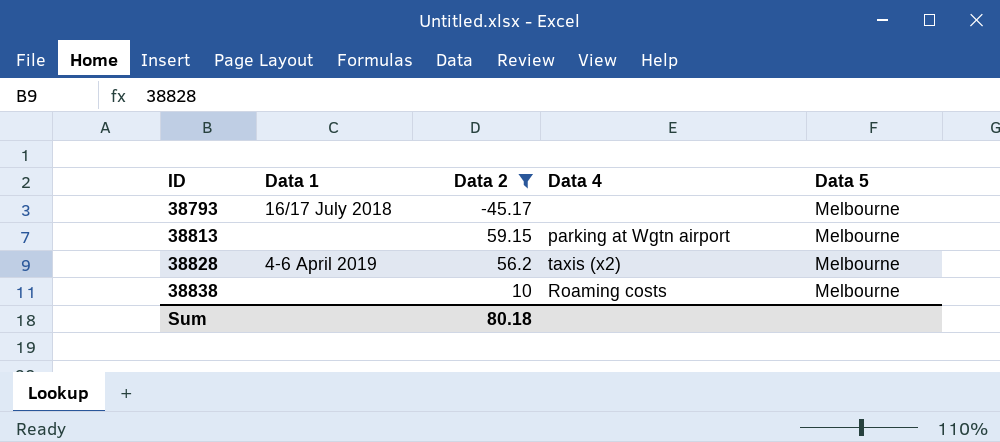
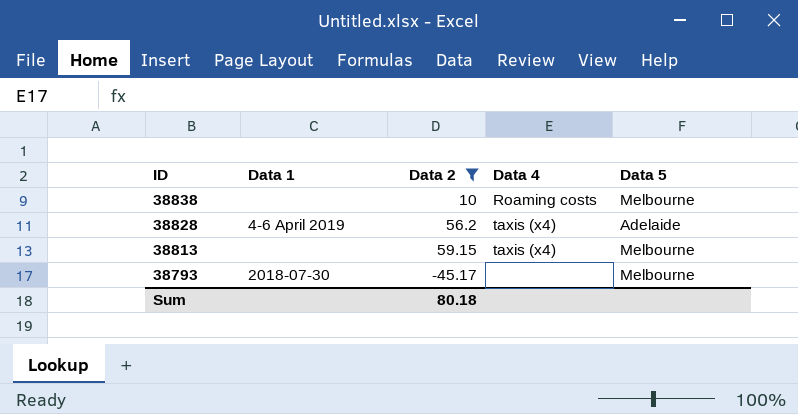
row order: ID ascending -> ID descending
38828 | Data 4: taxis (x2) -> taxis (x4)
38828 | Data 5: Melbourne -> Adelaide
38813 | Data 4: parking at Wgtn airport -> taxis (x4)
38793 | Data 1: 16/17 July 2018 -> 2018-07-30

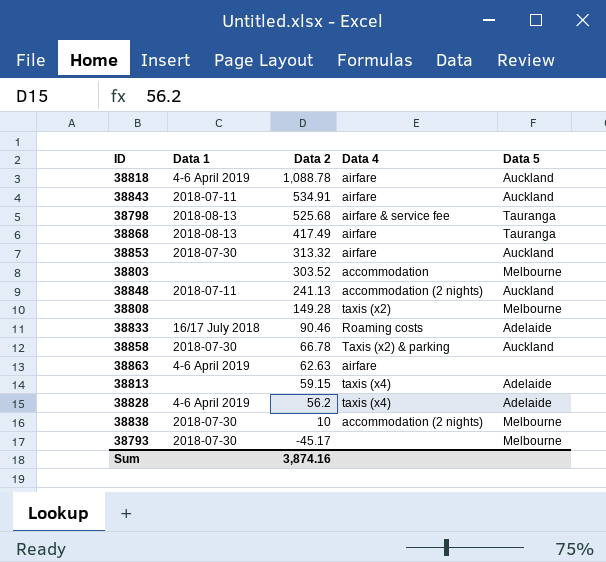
filter: Data 2 <= 59.15 -> none
row order: ID descending -> Data 2 descending
38813 | Data 5: Melbourne -> Adelaide
38838 | Data 1: none -> 2018-07-30
38838 | Data 4: Roaming costs -> accommodation (2 nights)
Sum | Data 2: 80.18 -> 3,874.16

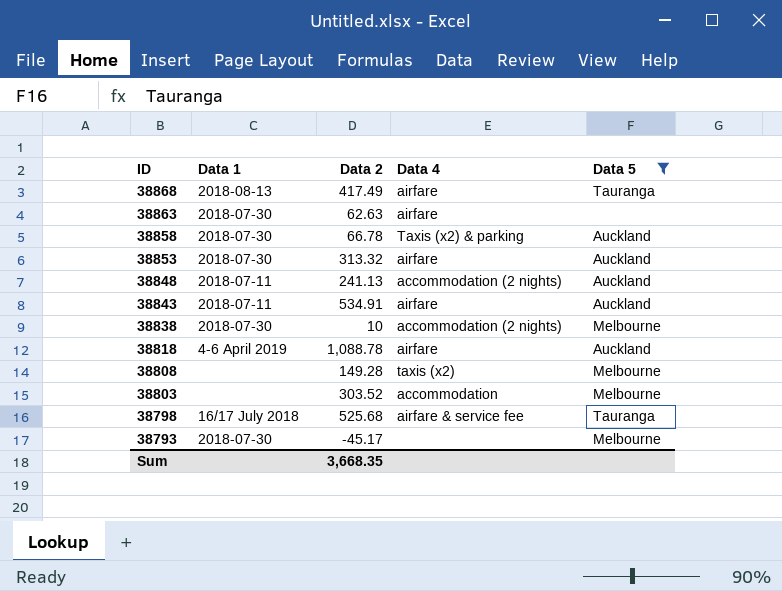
filter: none -> Data 5 != Adelaide
row order: Data 2 descending -> ID descending
38863 | Data 1: 4-6 April 2019 -> 2018-07-30
38798 | Data 1: 2018-08-13 -> 16/17 July 2018
Sum | Data 2: 3,874.16 -> 3,668.35

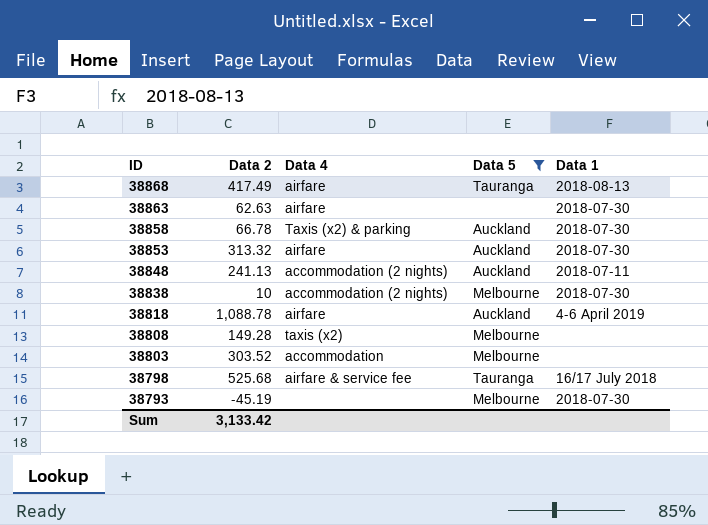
column Data 1 | position: 2 -> 5
row 38843: 2018-07-11 | 534.91 | airfare | Auckland -> none
38793 | Data 2: -45.17 -> -45.19
Sum | Data 2: 3,668.35 -> 3,133.42

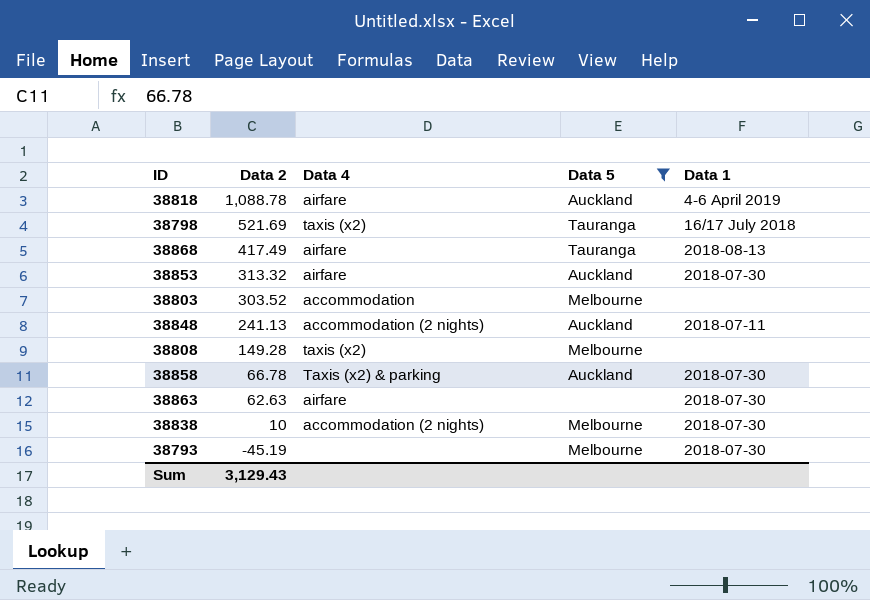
row order: ID descending -> Data 2 descending
38798 | Data 2: 525.68 -> 521.69
38798 | Data 4: airfare & service fee -> taxis (x2)
Sum | Data 2: 3,133.42 -> 3,129.43

